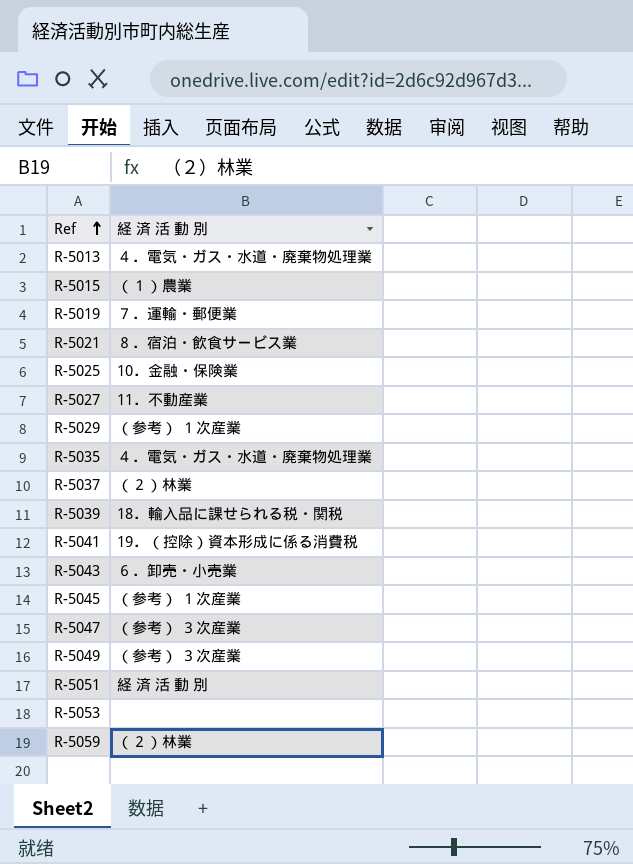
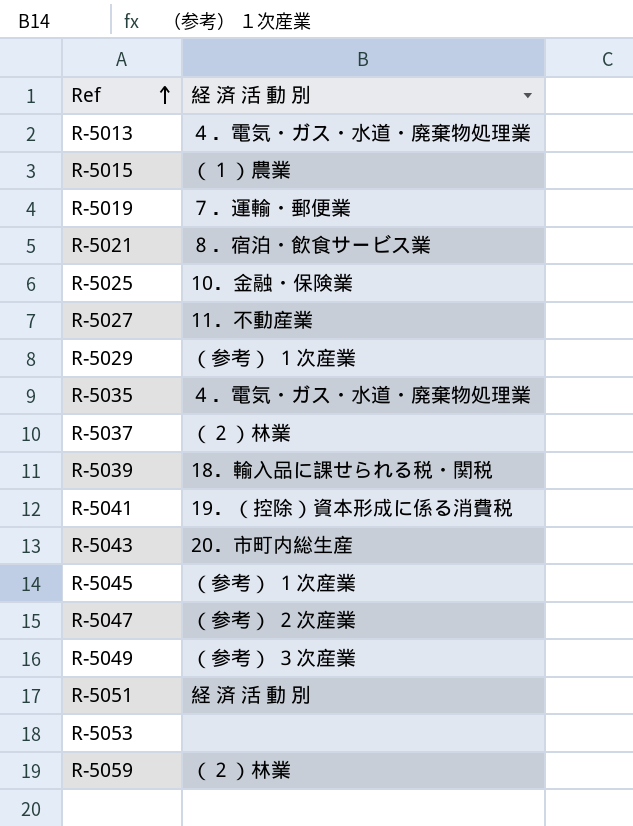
R-5043 | 経 済 活 動 別: ６．卸売・小売業 -> 20．市町内総生産
R-5047 | 経 済 活 動 別: （参考） ３次産業 -> （参考） ２次産業

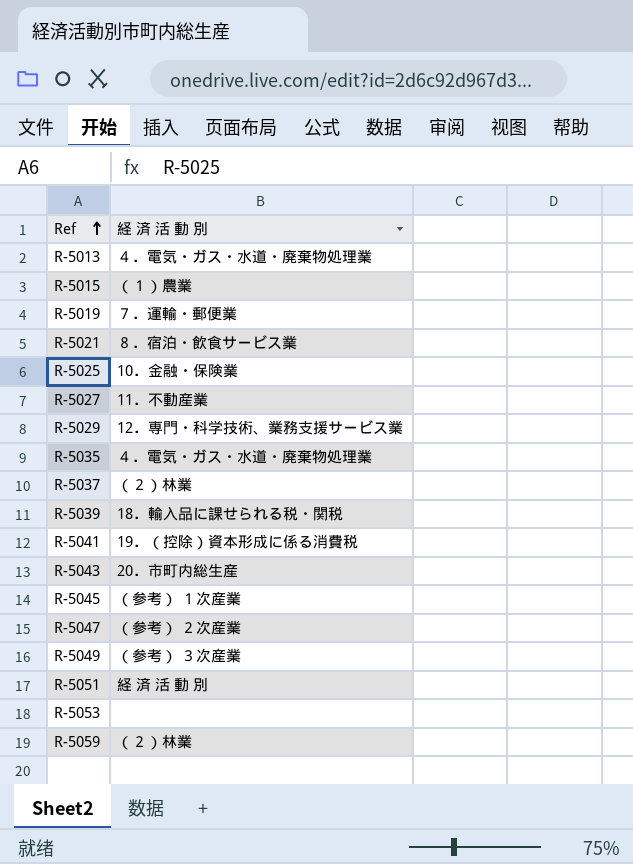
R-5029 | 経 済 活 動 別: （参考） １次産業 -> 12．専門・科学技術、業務支援サービス業

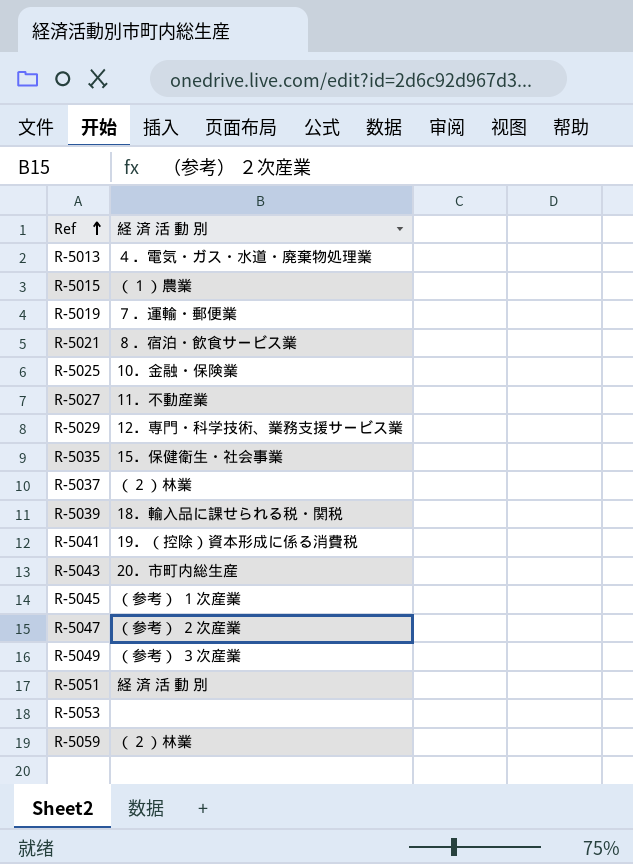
R-5035 | 経 済 活 動 別: ４．電気・ガス・水道・廃棄物処理業 -> 15．保健衛生・社会事業

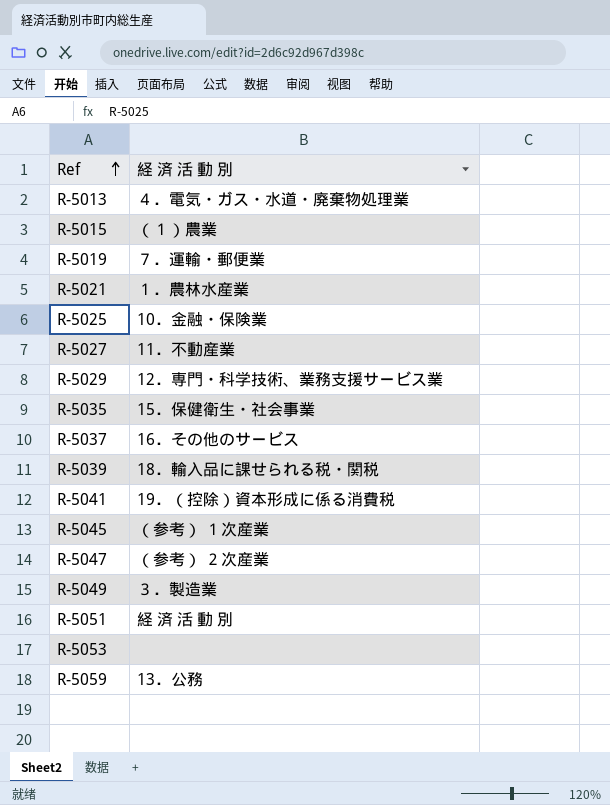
row R-5043: 20．市町内総生産 -> none
R-5021 | 経 済 活 動 別: ８．宿泊・飲食サービス業 -> １．農林水産業
R-5037 | 経 済 活 動 別: （２）林業 -> 16．その他のサービス
R-5049 | 経 済 活 動 別: （参考） ３次産業 -> ３．製造業
R-5059 | 経 済 活 動 別: （２）林業 -> 13．公務

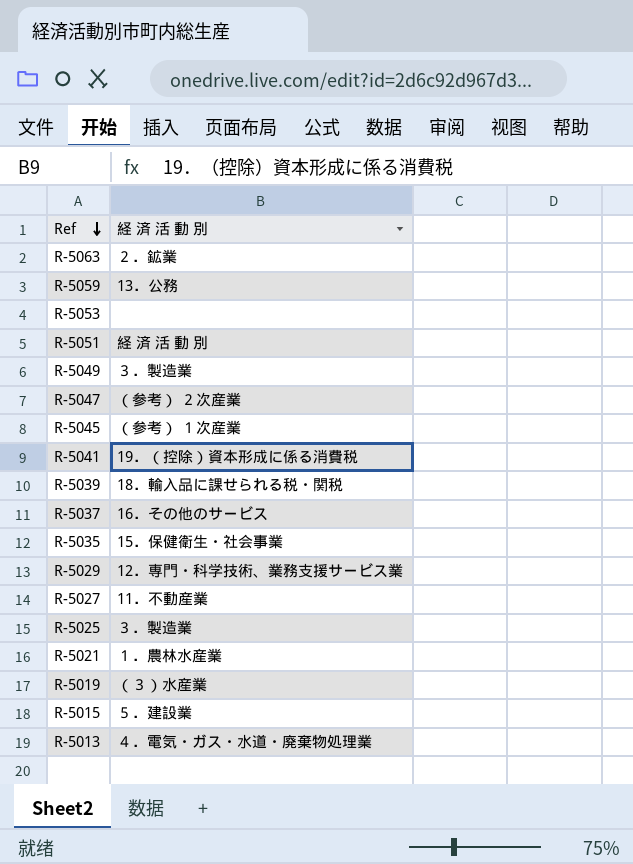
row order: Ref ascending -> Ref descending
row R-5063: none -> ２．鉱業
R-5025 | 経 済 活 動 別: 10．金融・保険業 -> ３．製造業
R-5019 | 経 済 活 動 別: ７．運輸・郵便業 -> （３）水産業
R-5015 | 経 済 活 動 別: （１）農業 -> ５．建設業

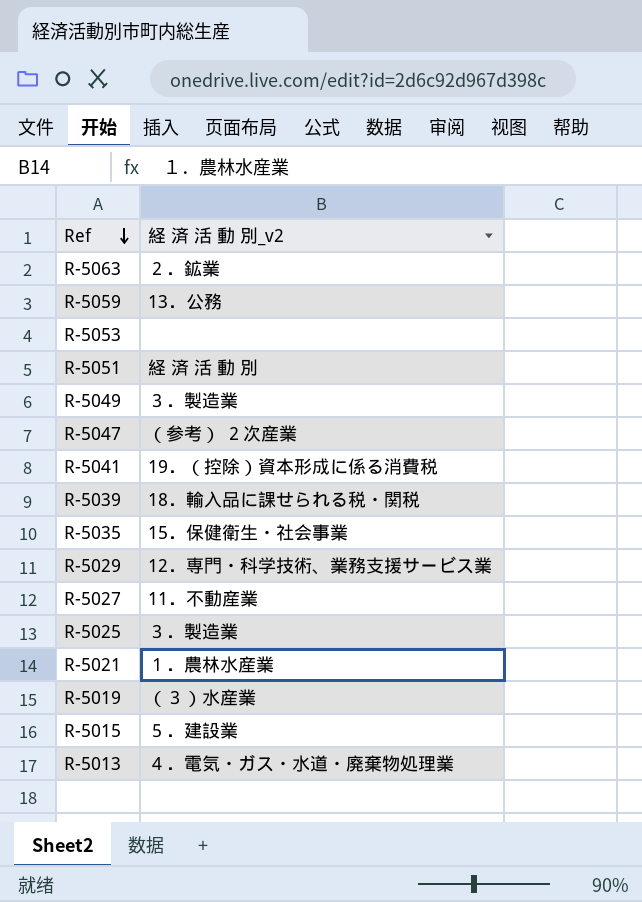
column name: 経 済 活 動 別 -> 経 済 活 動 別_v2
row R-5045: （参考） １次産業 -> none
row R-5037: 16．その他のサービス -> none

